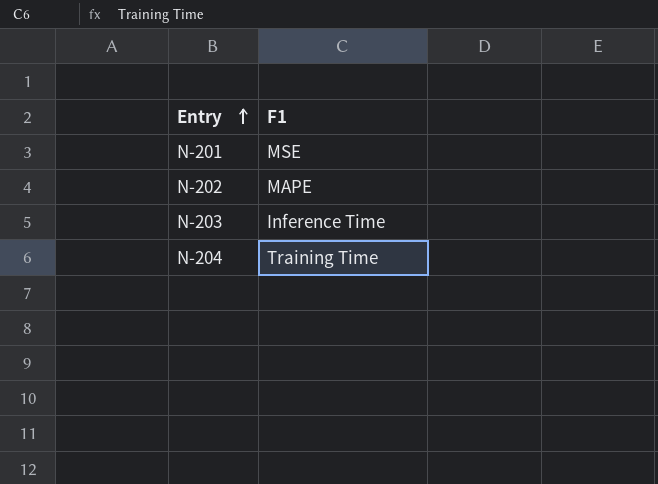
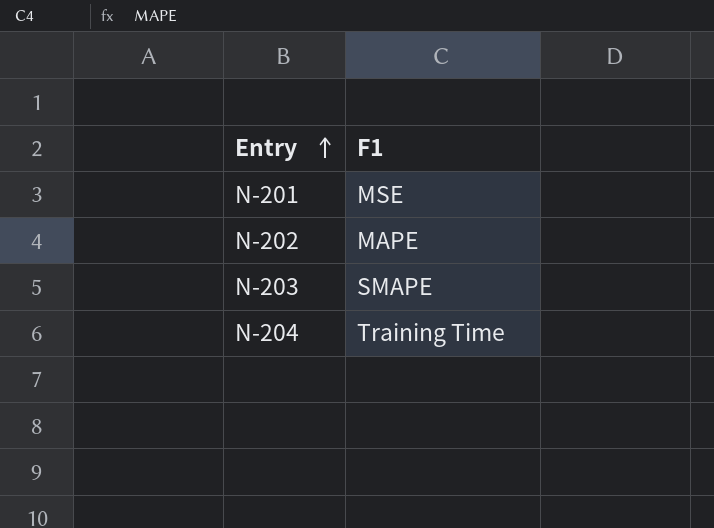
N-203 | F1: Inference Time -> SMAPE

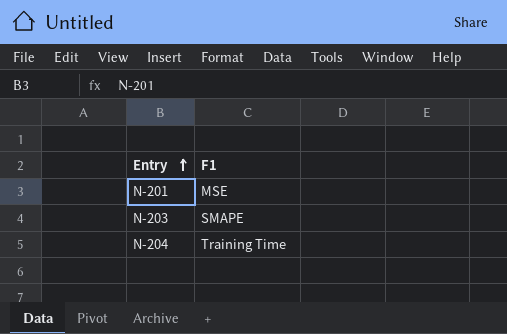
row N-202: MAPE -> none

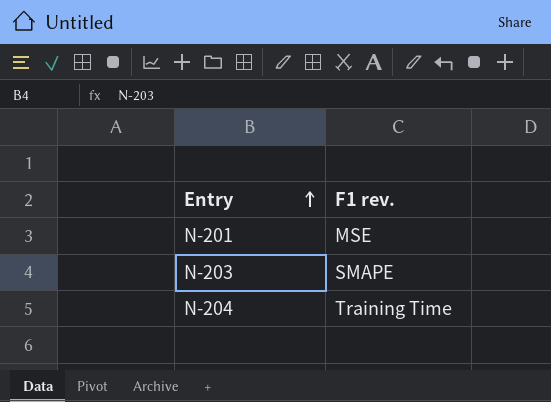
column name: F1 -> F1 rev.

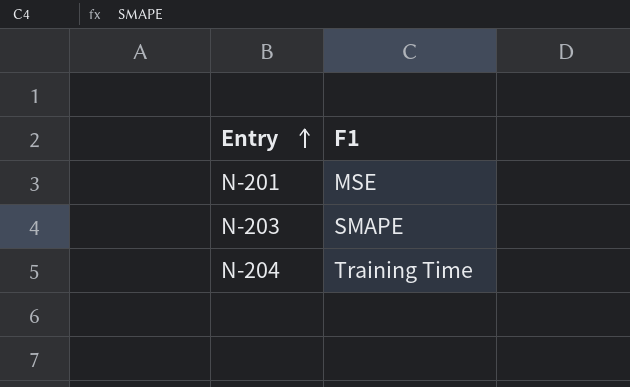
column name: F1 rev. -> F1

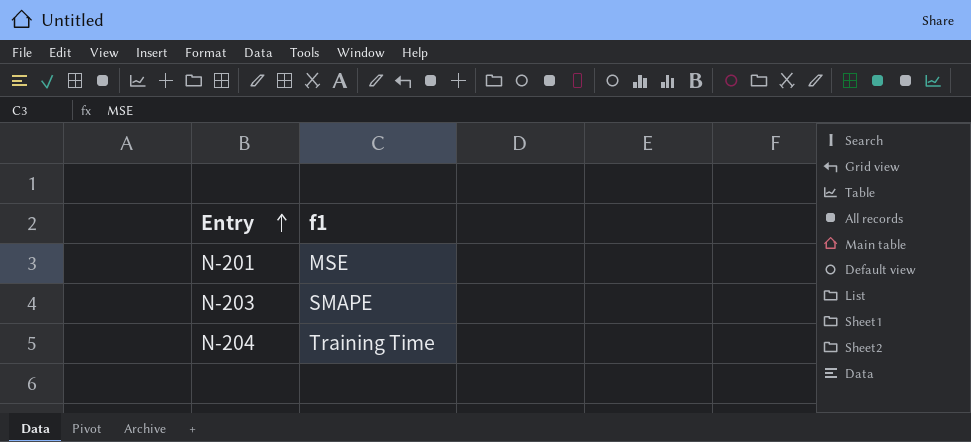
column name: F1 -> f1

